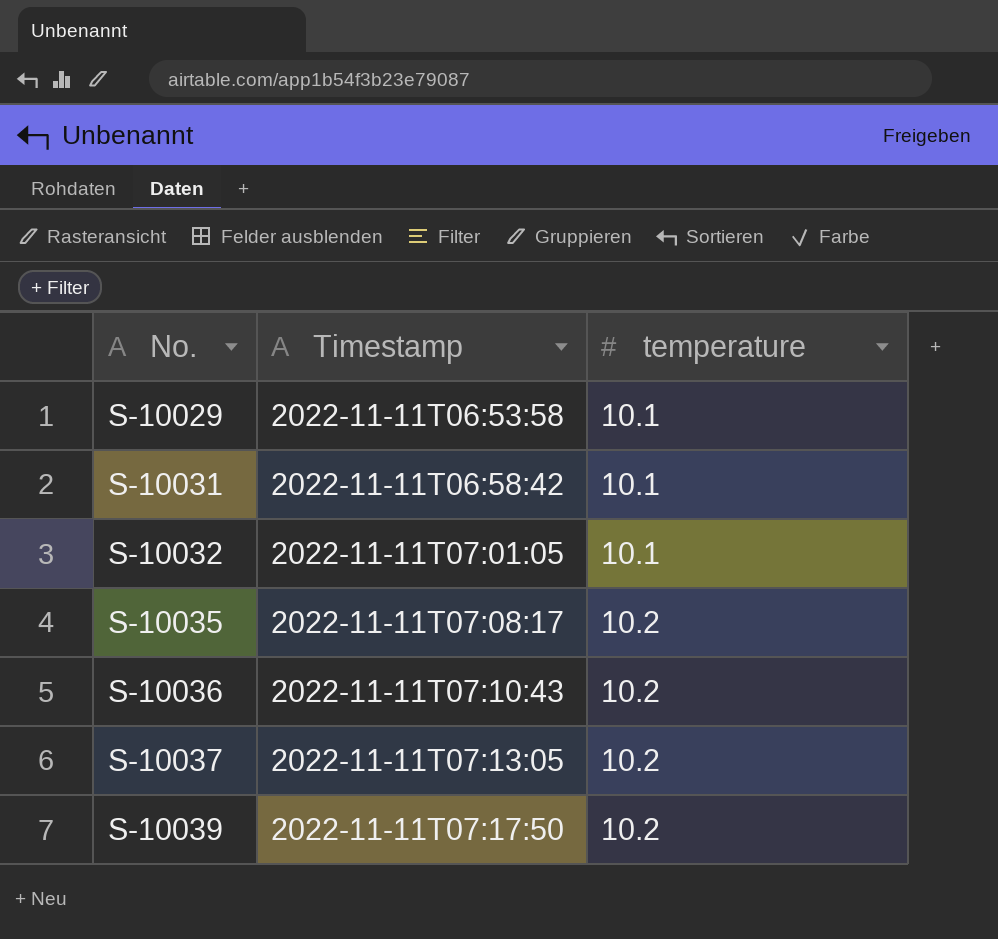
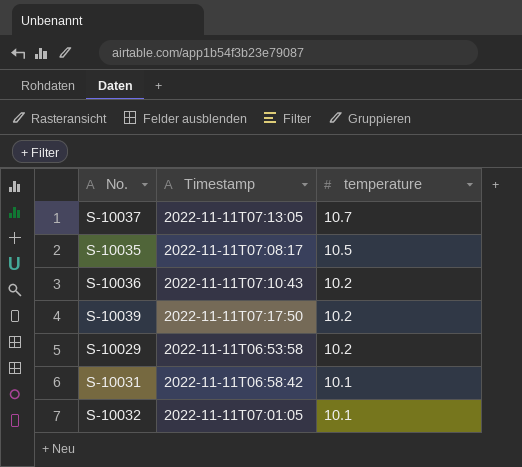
row order: No. ascending -> temperature descending
S-10037 | temperature: 10.2 -> 10.7
S-10035 | temperature: 10.2 -> 10.5
S-10029 | temperature: 10.1 -> 10.2

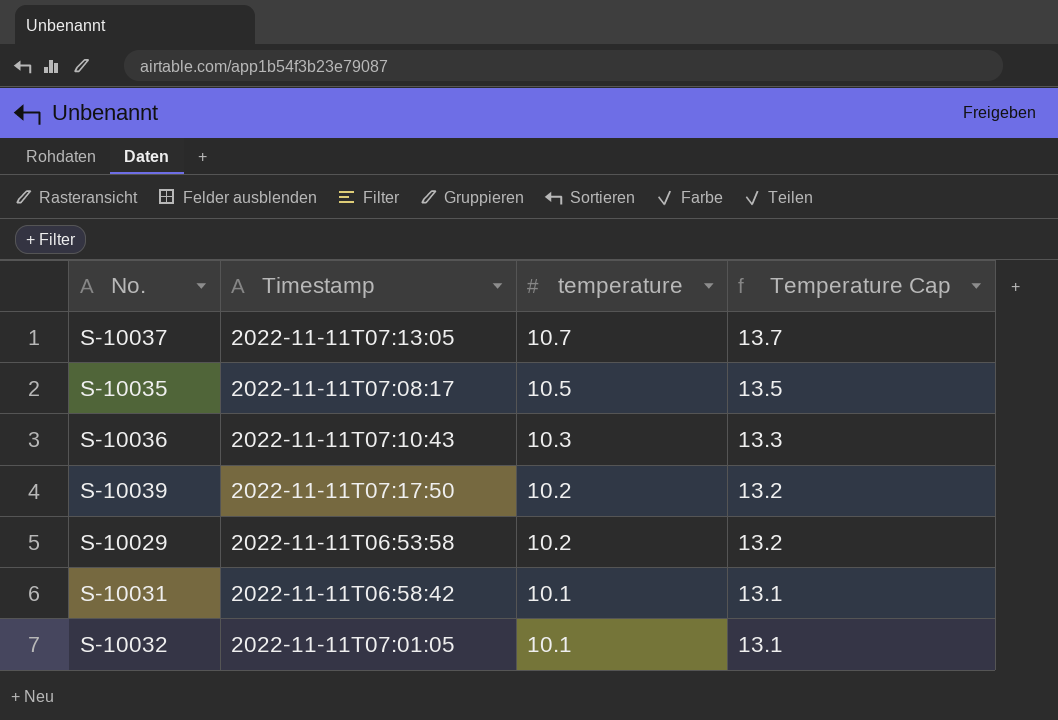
column Temperature Cap | formula: none -> [temperature] + 3
S-10036 | temperature: 10.2 -> 10.3

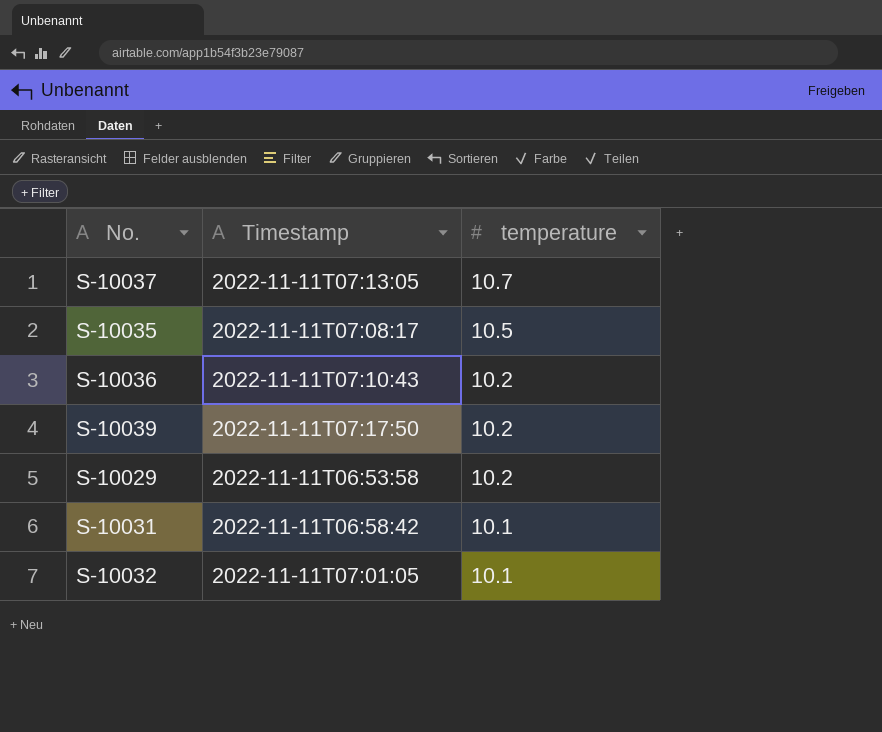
column Temperature Cap | formula: [temperature] + 3 -> none
S-10036 | temperature: 10.3 -> 10.2

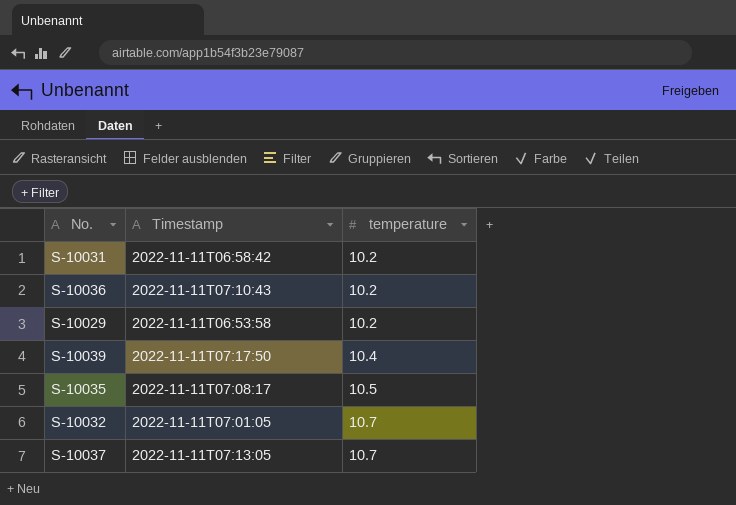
row order: temperature descending -> temperature ascending
S-10031 | temperature: 10.1 -> 10.2
S-10039 | temperature: 10.2 -> 10.4
S-10032 | temperature: 10.1 -> 10.7

